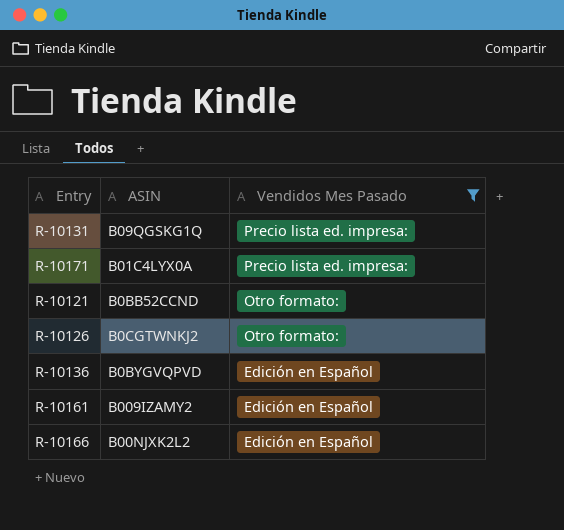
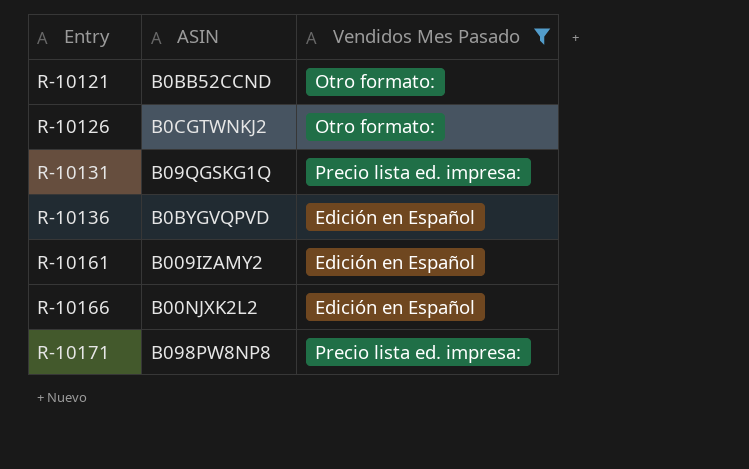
row order: Vendidos Mes Pasado descending -> Entry ascending
R-10171 | ASIN: B01C4LYX0A -> B098PW8NP8

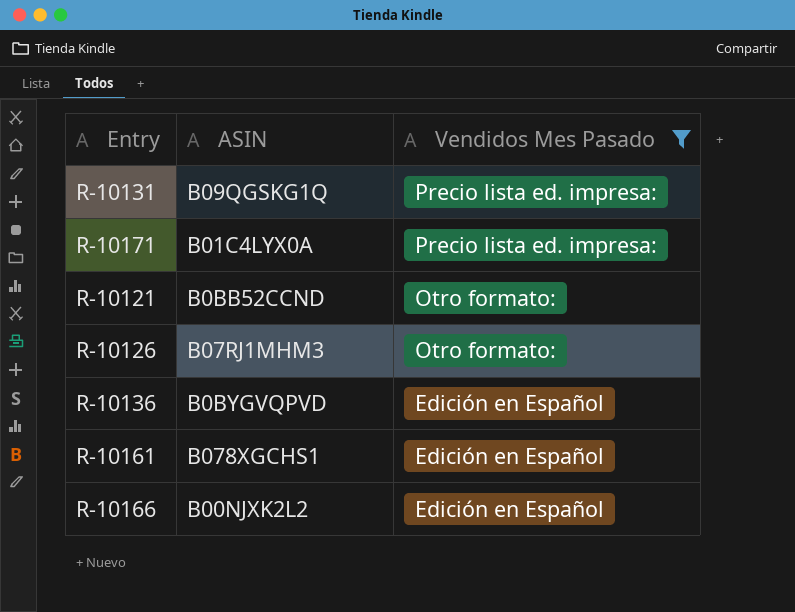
row order: Entry ascending -> Vendidos Mes Pasado descending
R-10171 | ASIN: B098PW8NP8 -> B01C4LYX0A
R-10126 | ASIN: B0CGTWNKJ2 -> B07RJ1MHM3
R-10161 | ASIN: B009IZAMY2 -> B078XGCHS1

